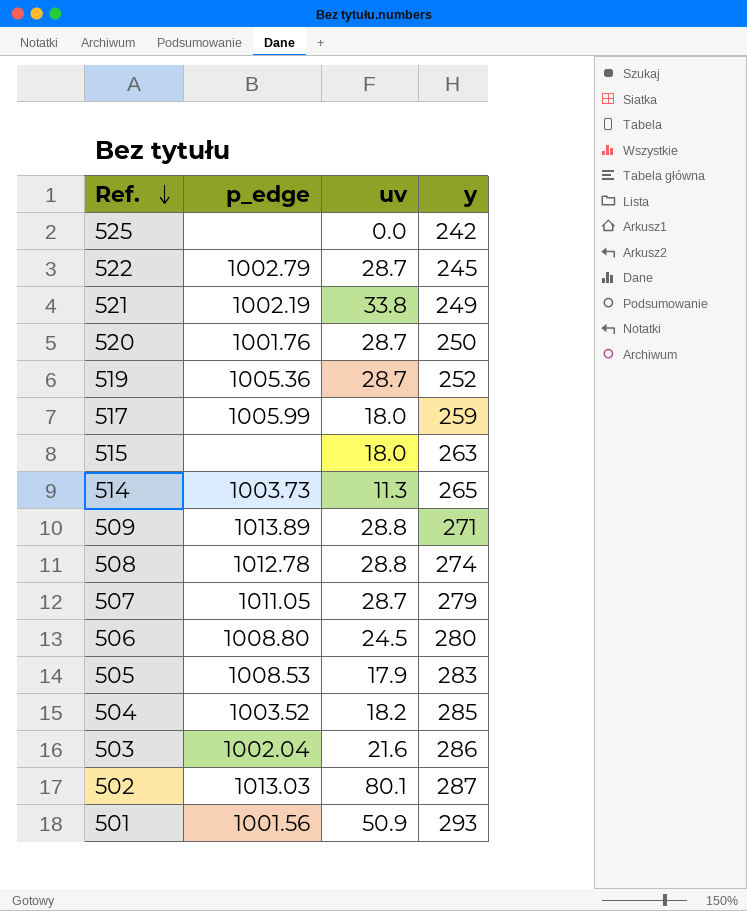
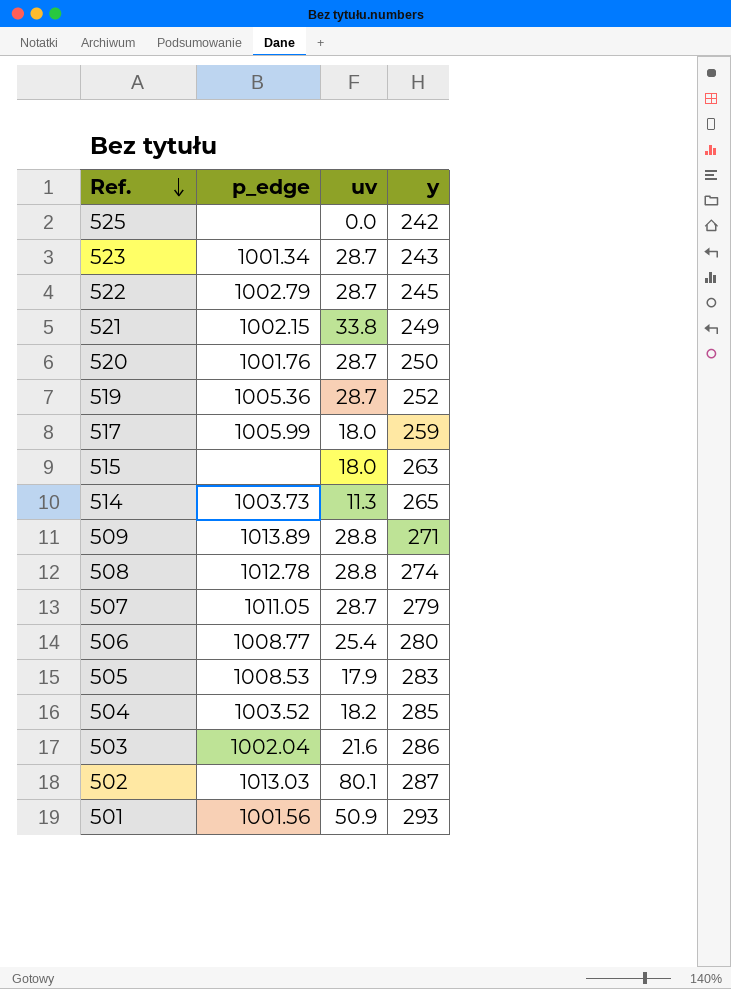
row 523: none -> 1001.34 | 28.7 | 243
521 | p_edge: 1002.19 -> 1002.15
506 | p_edge: 1008.80 -> 1008.77
506 | uv: 24.5 -> 25.4

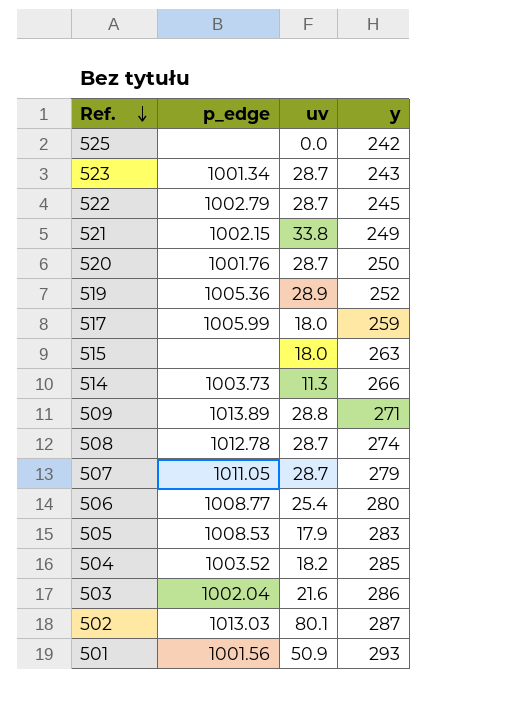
519 | uv: 28.7 -> 28.9
514 | y: 265 -> 266
508 | uv: 28.8 -> 28.7

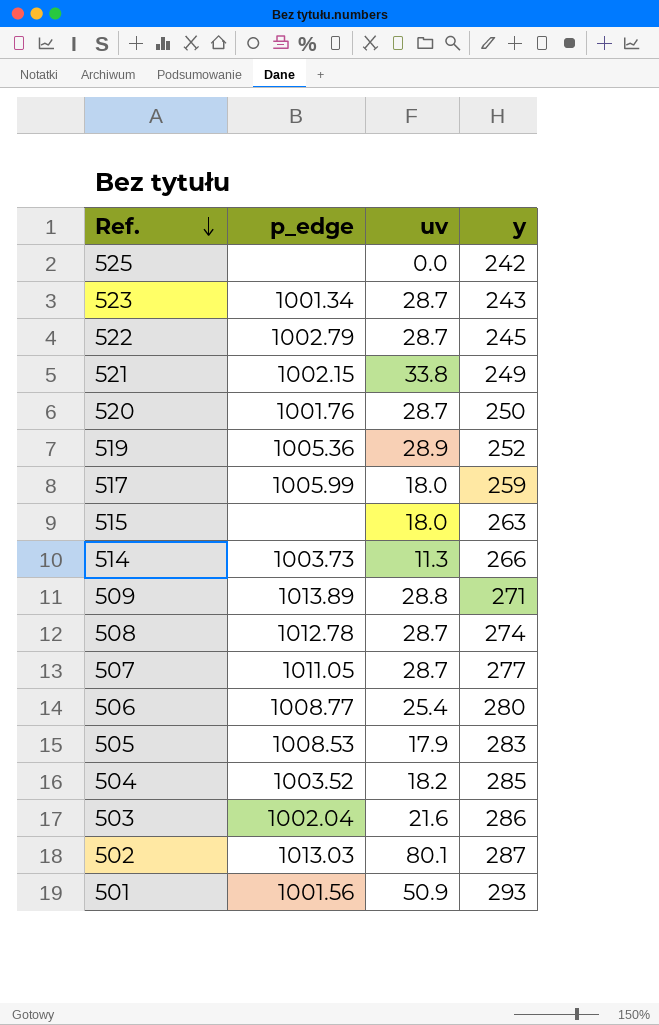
507 | y: 279 -> 277

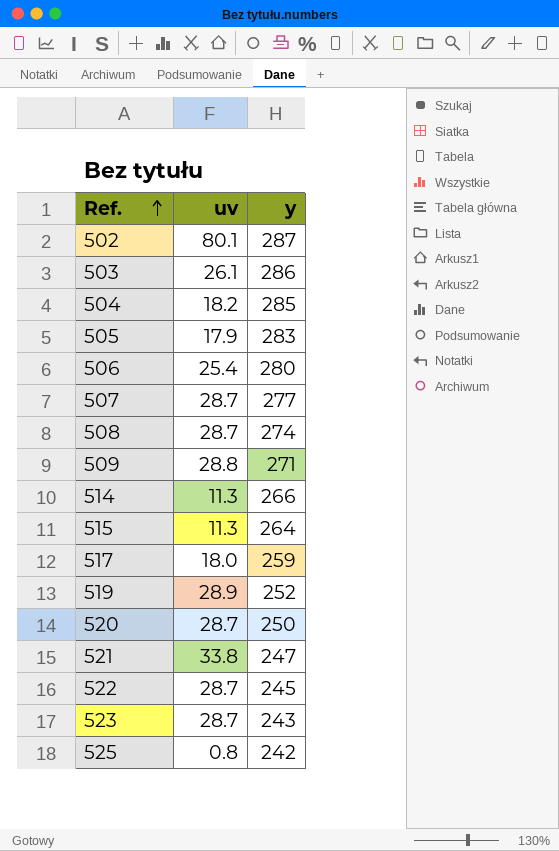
row order: Ref. descending -> Ref. ascending
column p_edge | position: 2 -> none
row 501: 1001.56 | 50.9 | 293 -> none
503 | uv: 21.6 -> 26.1
515 | uv: 18.0 -> 11.3
515 | y: 263 -> 264
521 | y: 249 -> 247
525 | uv: 0.0 -> 0.8

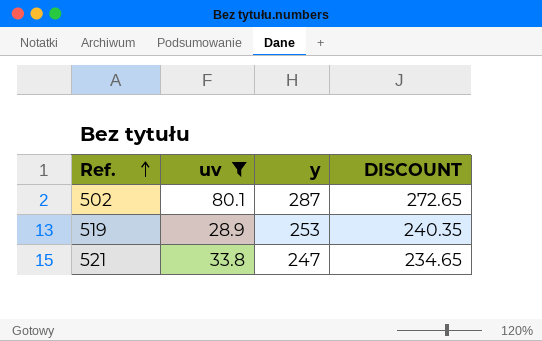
filter: none -> uv >= 28.9
column DISCOUNT | formula: none -> [y] * 0.95
519 | y: 252 -> 253

